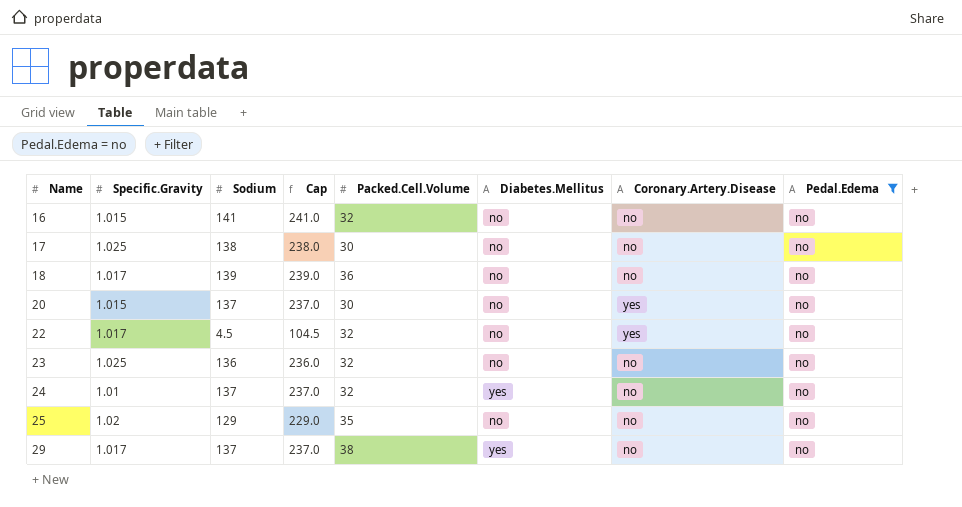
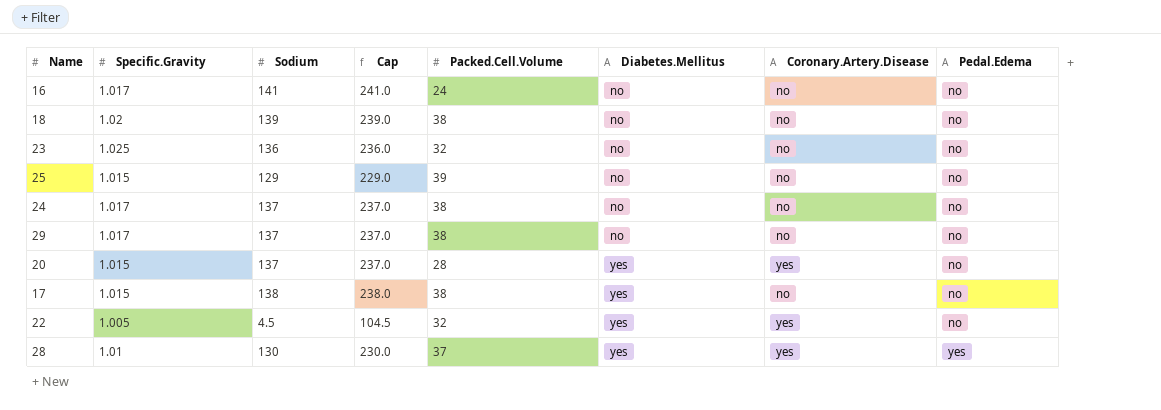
filter: Pedal.Edema = no -> none
row order: Name ascending -> Diabetes.Mellitus ascending
16 | Specific.Gravity: 1.015 -> 1.017
16 | Packed.Cell.Volume: 32 -> 24
18 | Specific.Gravity: 1.017 -> 1.02
18 | Packed.Cell.Volume: 36 -> 38
25 | Specific.Gravity: 1.02 -> 1.015
25 | Packed.Cell.Volume: 35 -> 39
24 | Specific.Gravity: 1.01 -> 1.017
24 | Packed.Cell.Volume: 32 -> 38
24 | Diabetes.Mellitus: yes -> no
29 | Diabetes.Mellitus: yes -> no
20 | Packed.Cell.Volume: 30 -> 28
20 | Diabetes.Mellitus: no -> yes
17 | Specific.Gravity: 1.025 -> 1.015
17 | Packed.Cell.Volume: 30 -> 38
17 | Diabetes.Mellitus: no -> yes
22 | Specific.Gravity: 1.017 -> 1.005
22 | Diabetes.Mellitus: no -> yes

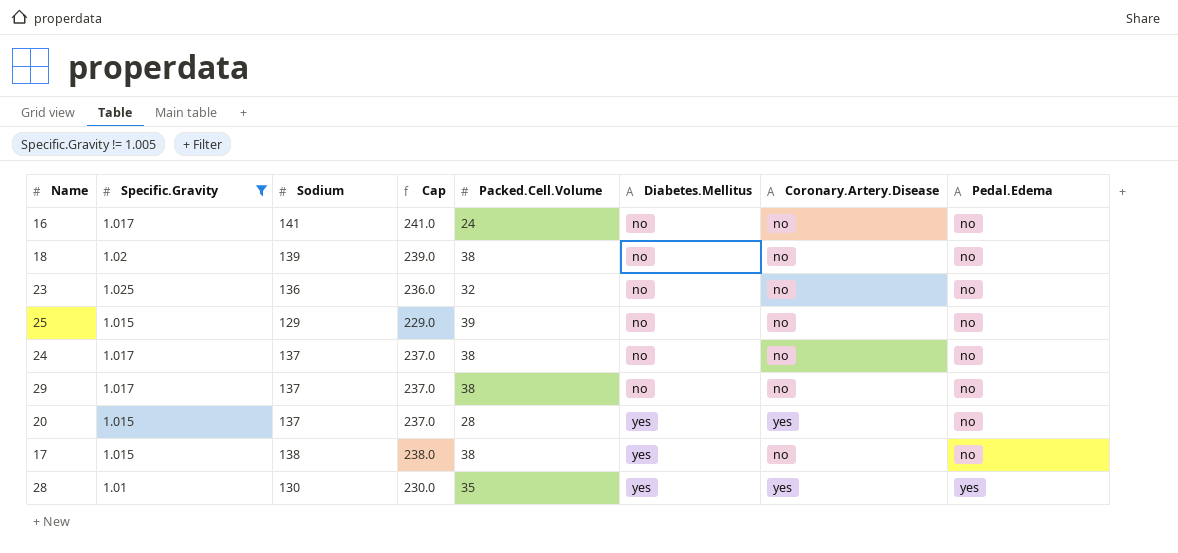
filter: none -> Specific.Gravity != 1.005
28 | Packed.Cell.Volume: 37 -> 35

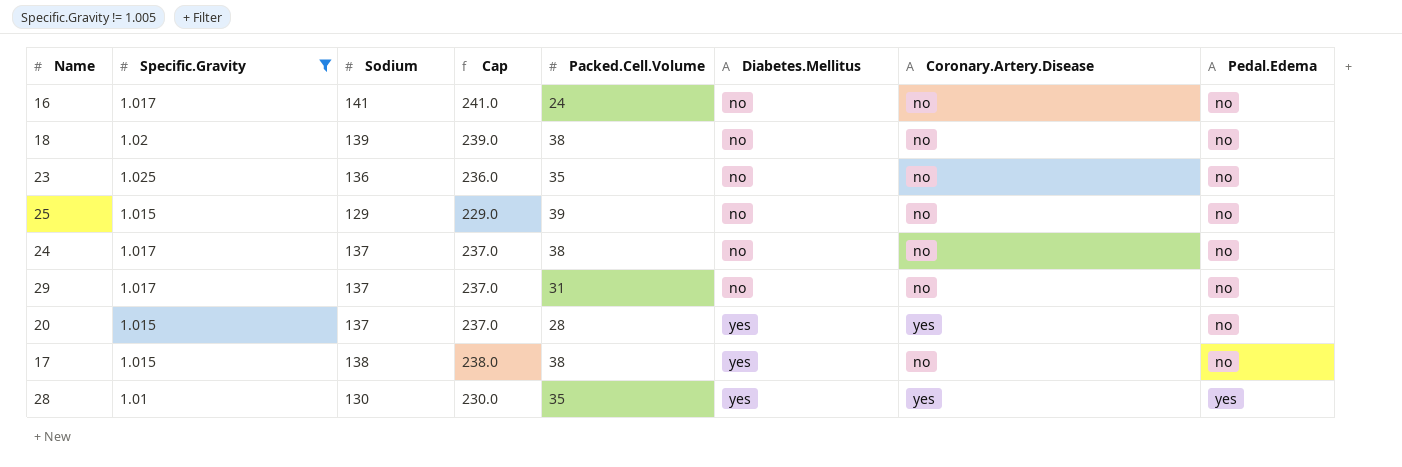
23 | Packed.Cell.Volume: 32 -> 35
29 | Packed.Cell.Volume: 38 -> 31

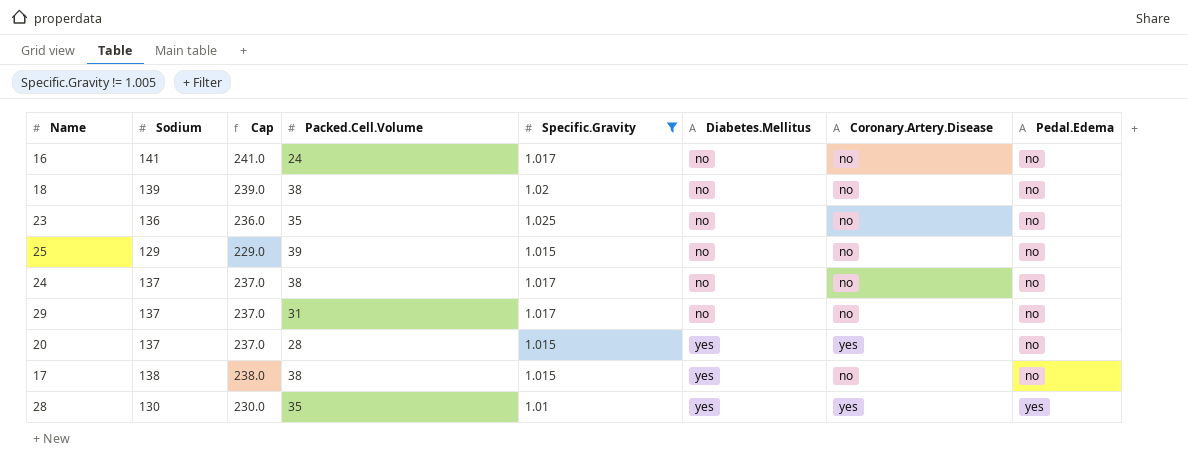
column Specific.Gravity | position: 2 -> 5

